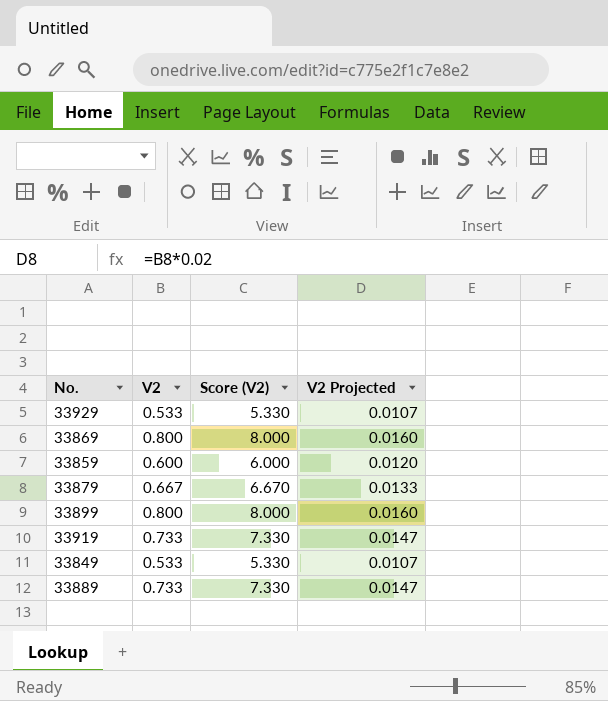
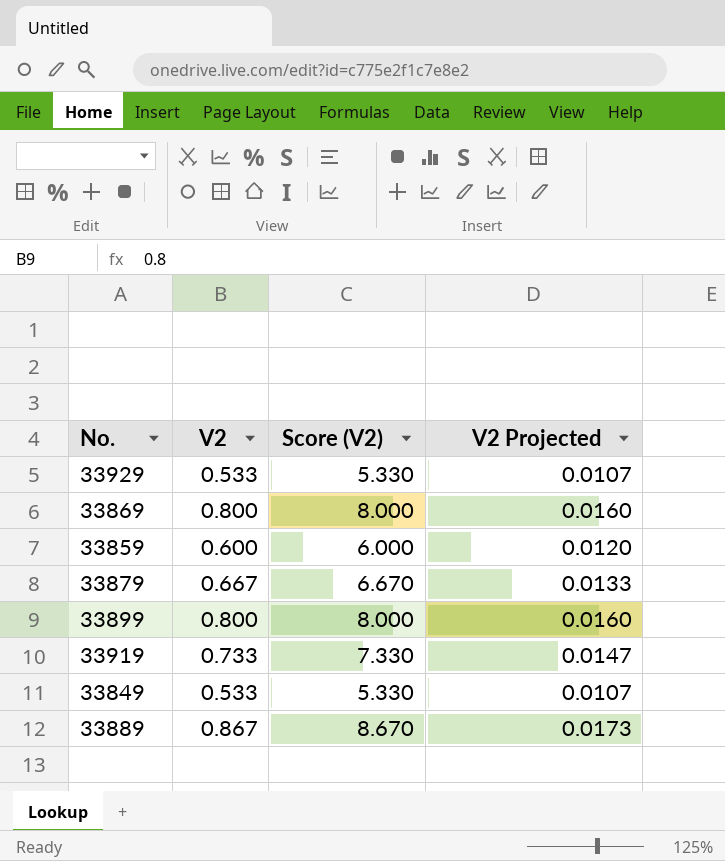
33889 | V2: 0.733 -> 0.867
33889 | Score (V2): 7.330 -> 8.670
33889 | V2 Projected: 0.0147 -> 0.0173

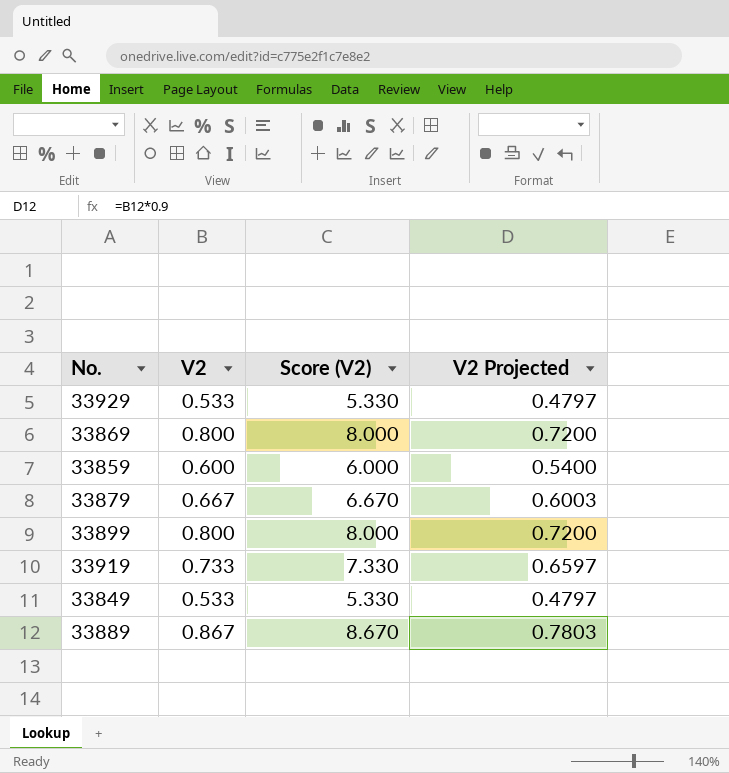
column V2 Projected | formula: [V2] * 0.02 -> [V2] * 0.9

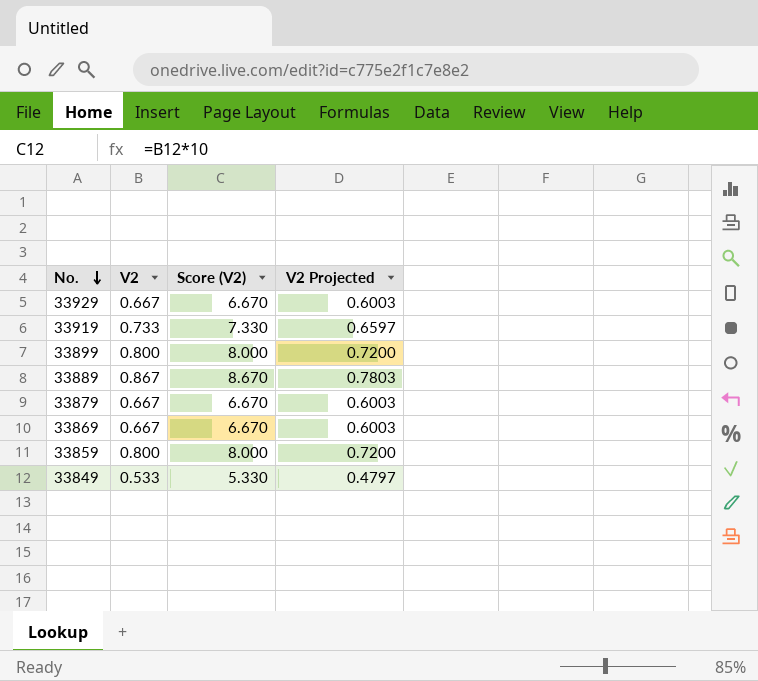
row order: none -> No. descending
33929 | V2: 0.533 -> 0.667
33929 | Score (V2): 5.330 -> 6.670
33929 | V2 Projected: 0.4797 -> 0.6003
33869 | V2: 0.800 -> 0.667
33869 | Score (V2): 8.000 -> 6.670
33869 | V2 Projected: 0.7200 -> 0.6003
33859 | V2: 0.600 -> 0.800
33859 | Score (V2): 6.000 -> 8.000
33859 | V2 Projected: 0.5400 -> 0.7200

